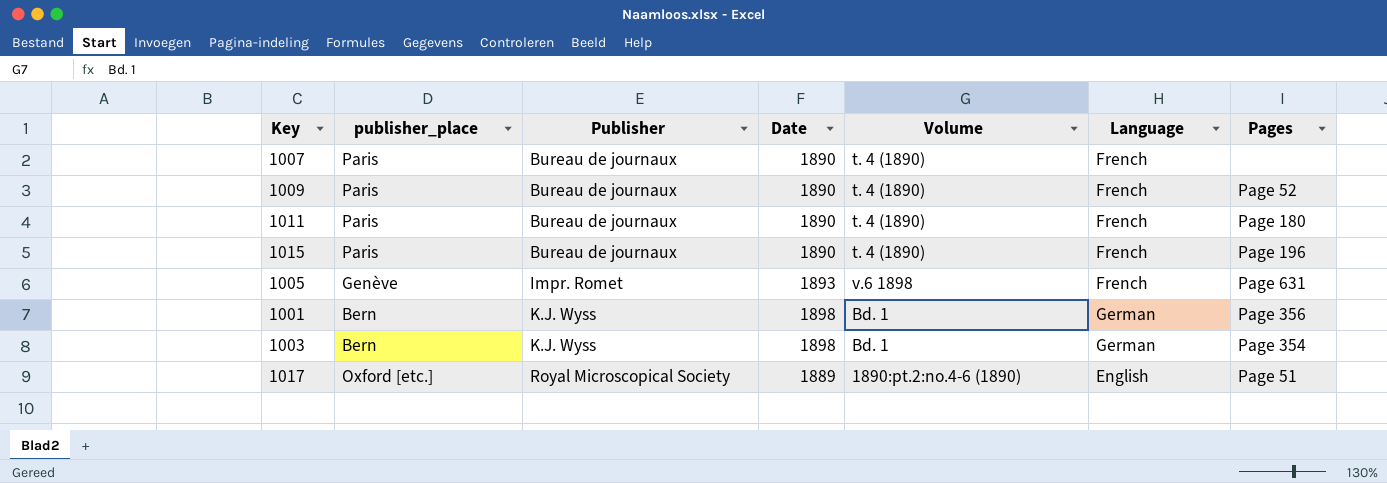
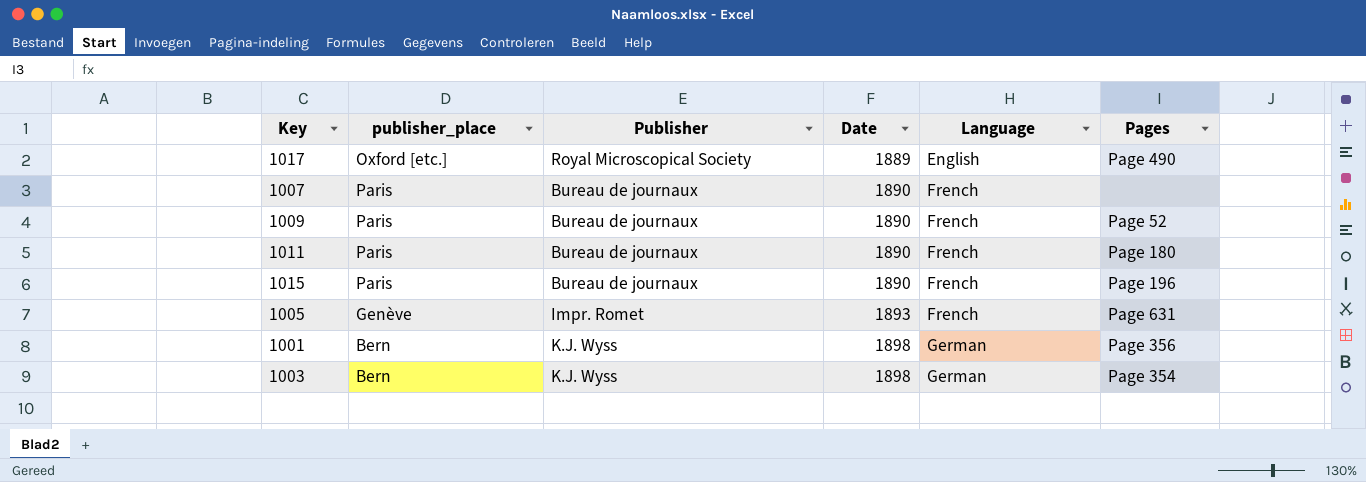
row order: Publisher ascending -> Date ascending
column Volume | position: 5 -> none
1017 | Pages: Page 51 -> Page 490

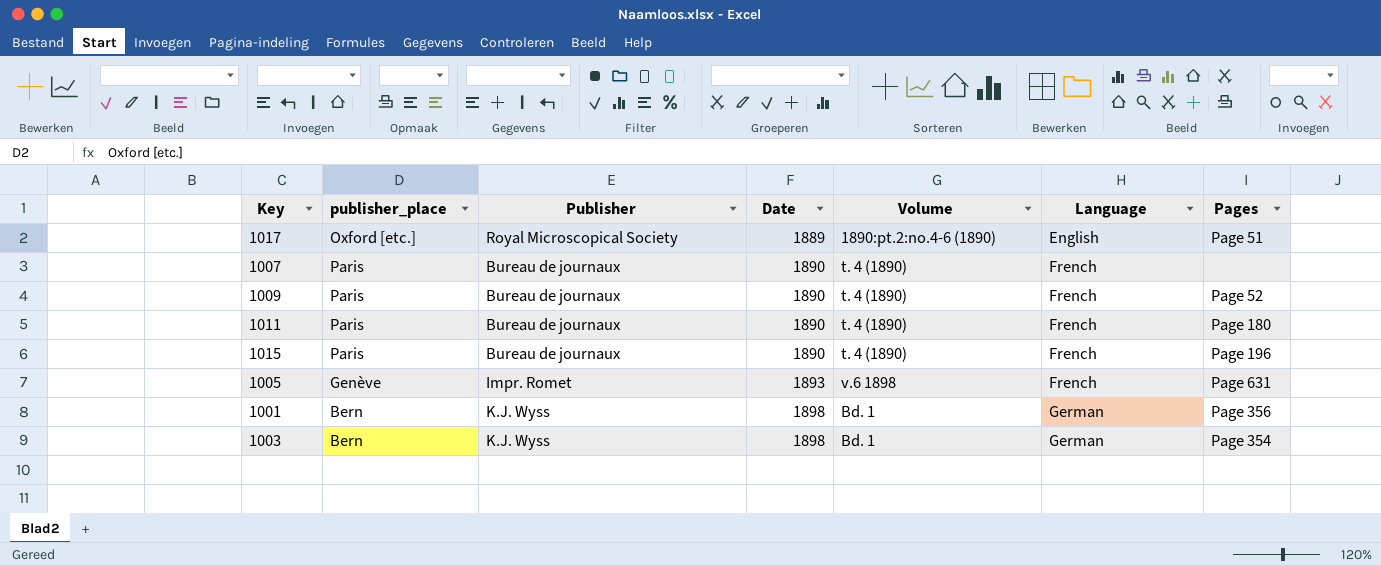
column Volume | position: none -> 5
1017 | Pages: Page 490 -> Page 51

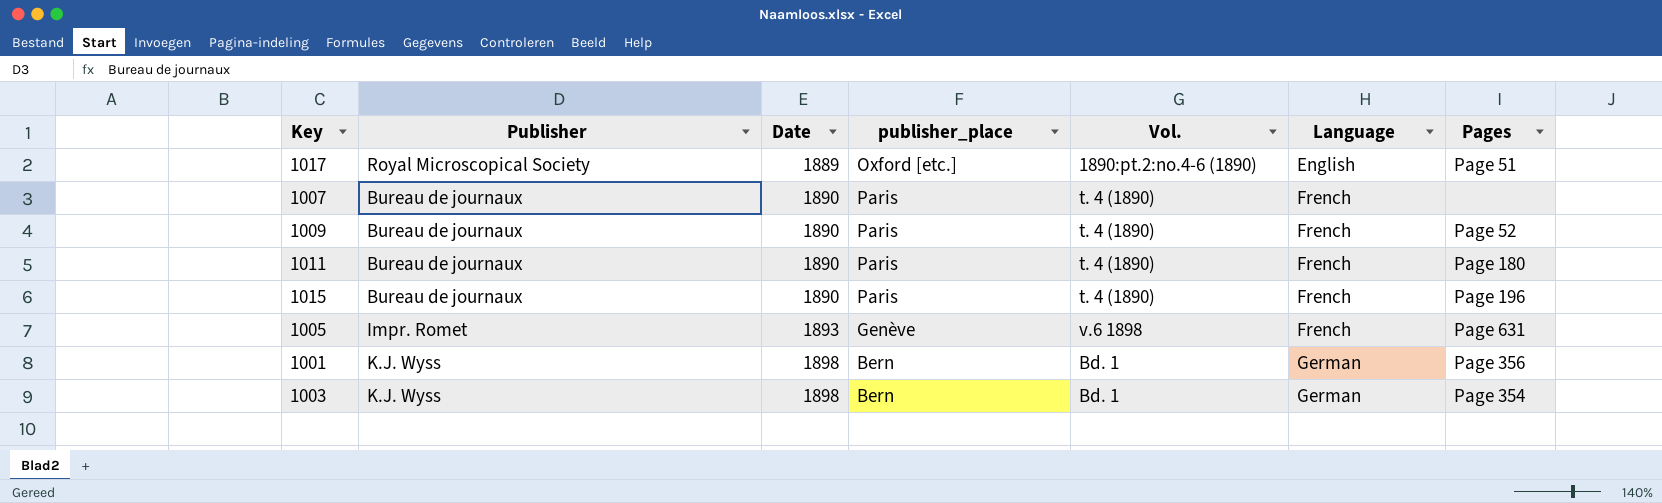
column publisher_place | position: 2 -> 4
column name: Volume -> Vol.

